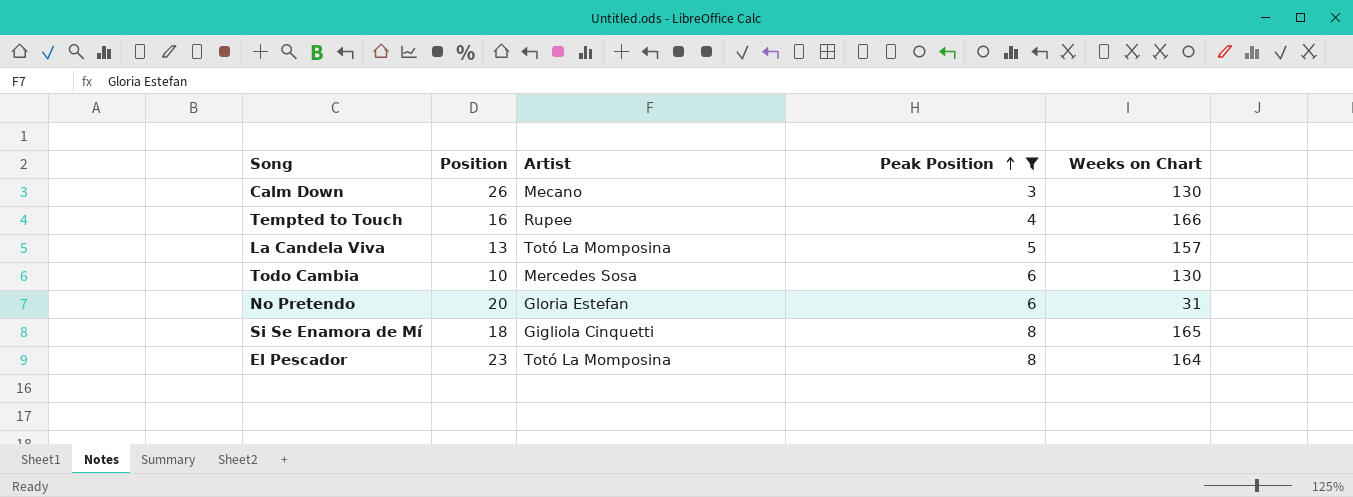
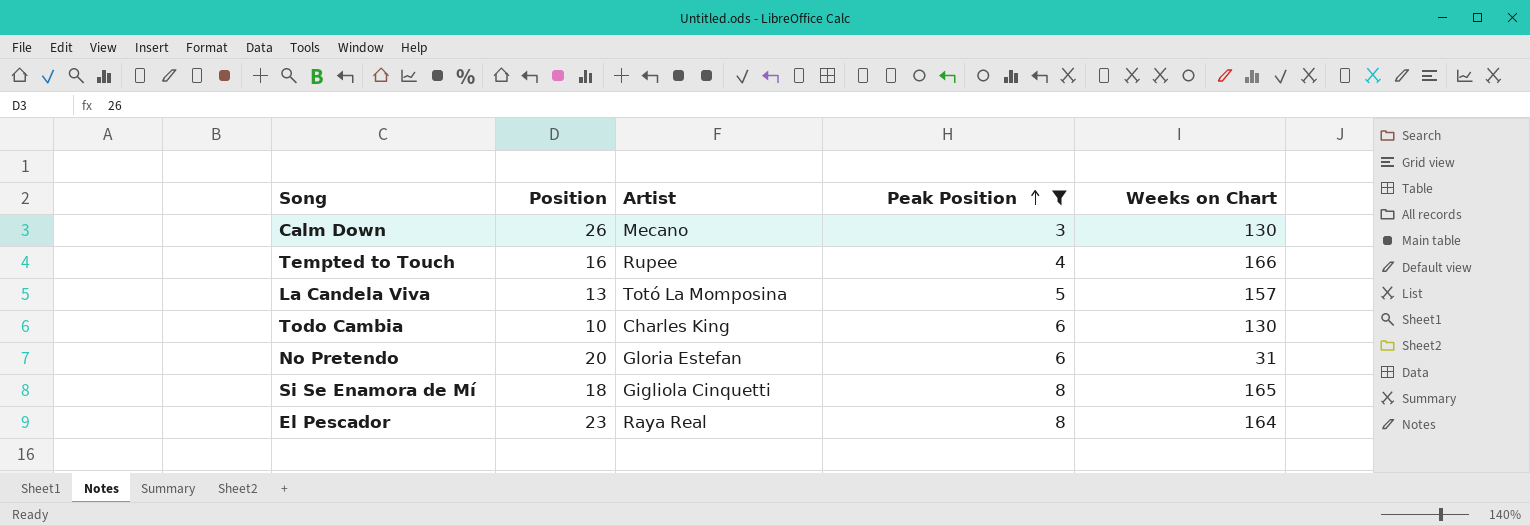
Todo Cambia | Artist: Mercedes Sosa -> Charles King
El Pescador | Artist: Totó La Momposina -> Raya Real

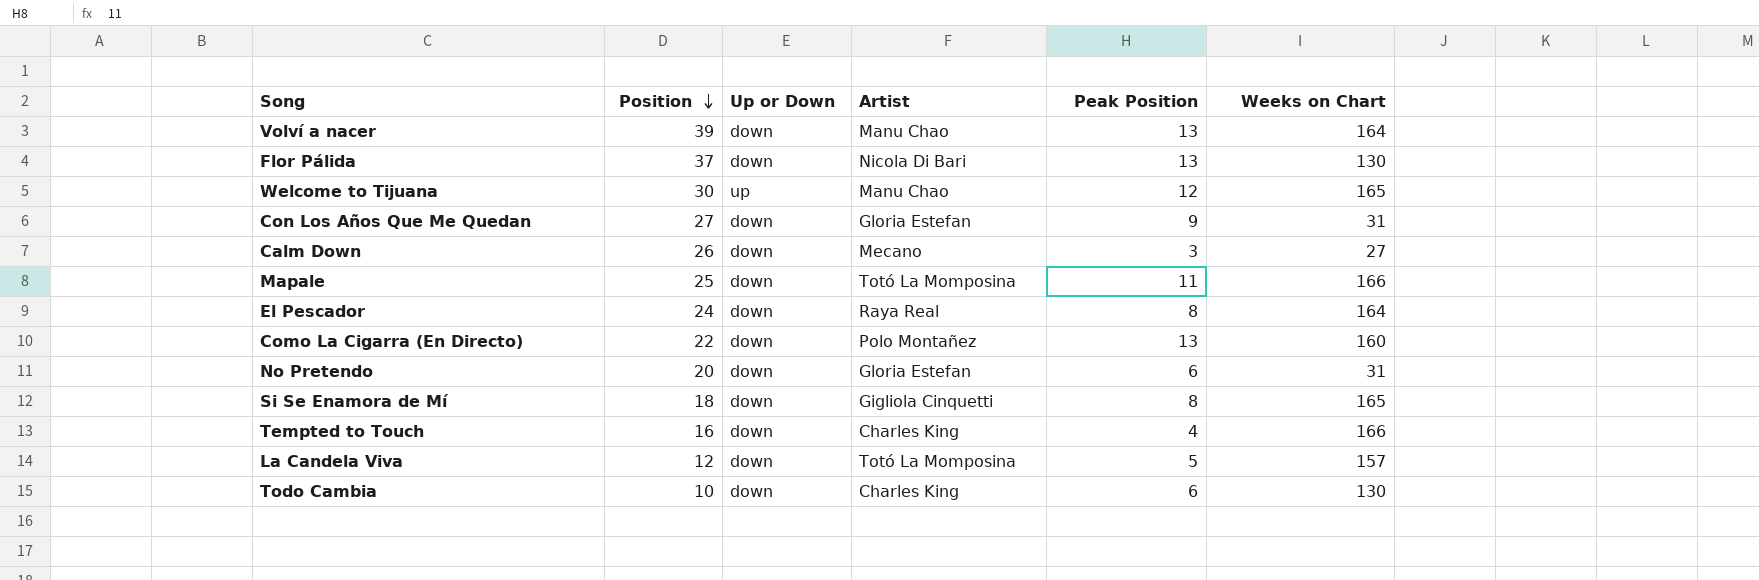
filter: Peak Position <= 8 -> none
row order: Peak Position ascending -> Position descending
column Up or Down | position: none -> 3
Calm Down | Weeks on Chart: 130 -> 27
El Pescador | Position: 23 -> 24
Tempted to Touch | Artist: Rupee -> Charles King
La Candela Viva | Position: 13 -> 12

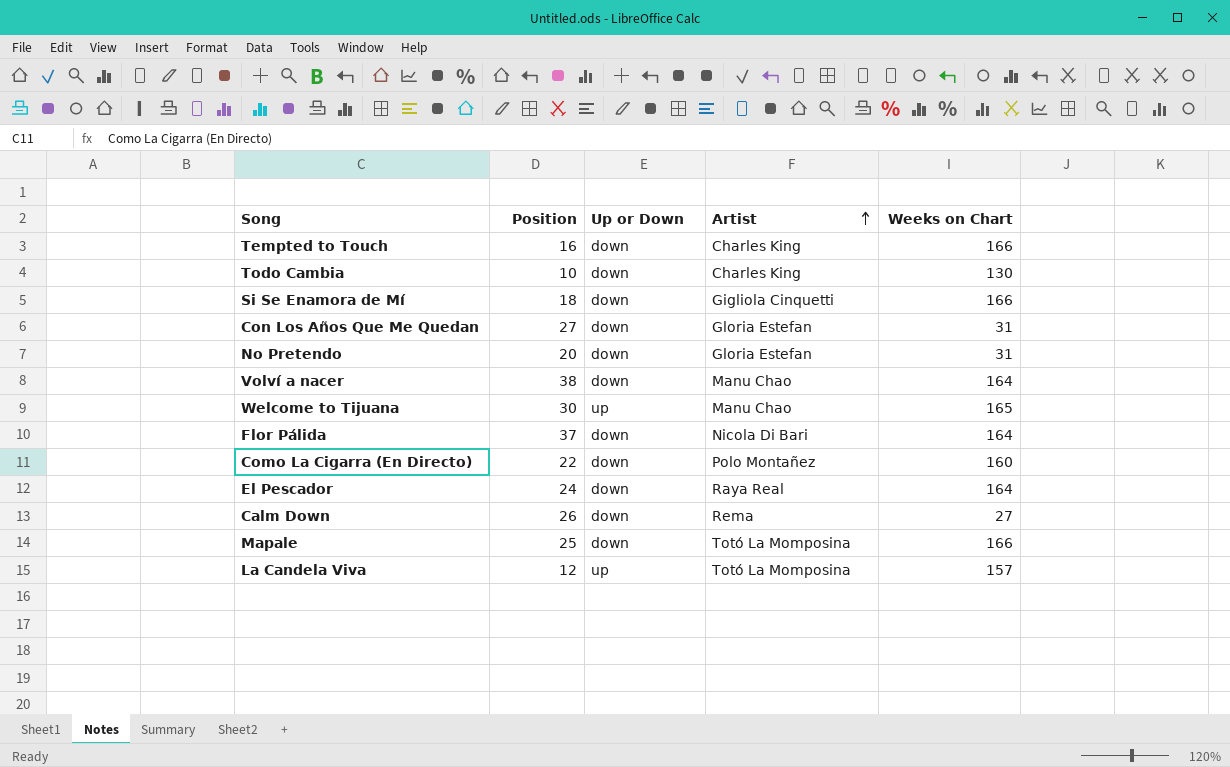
row order: Position descending -> Artist ascending
column Peak Position | position: 5 -> none
Si Se Enamora de Mí | Weeks on Chart: 165 -> 166
Volví a nacer | Position: 39 -> 38
Flor Pálida | Weeks on Chart: 130 -> 164
Calm Down | Artist: Mecano -> Rema
La Candela Viva | Up or Down: down -> up

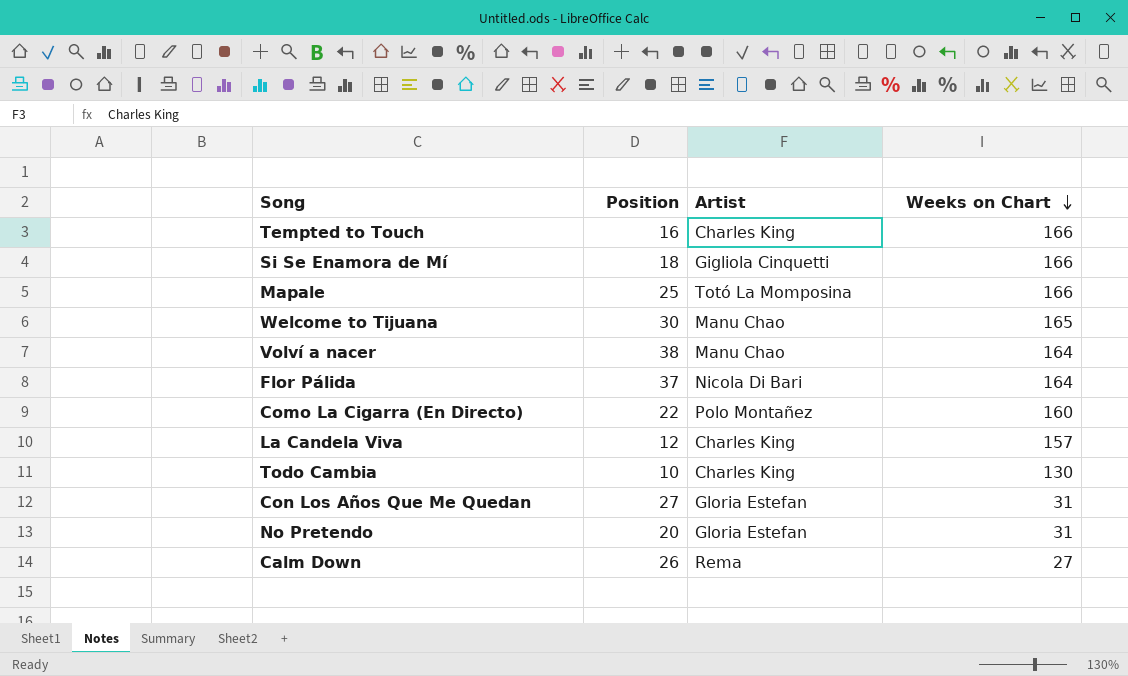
row order: Artist ascending -> Weeks on Chart descending
column Up or Down | position: 3 -> none
row El Pescador: 24 | down | Raya Real | 164 -> none
La Candela Viva | Artist: Totó La Momposina -> Charles King

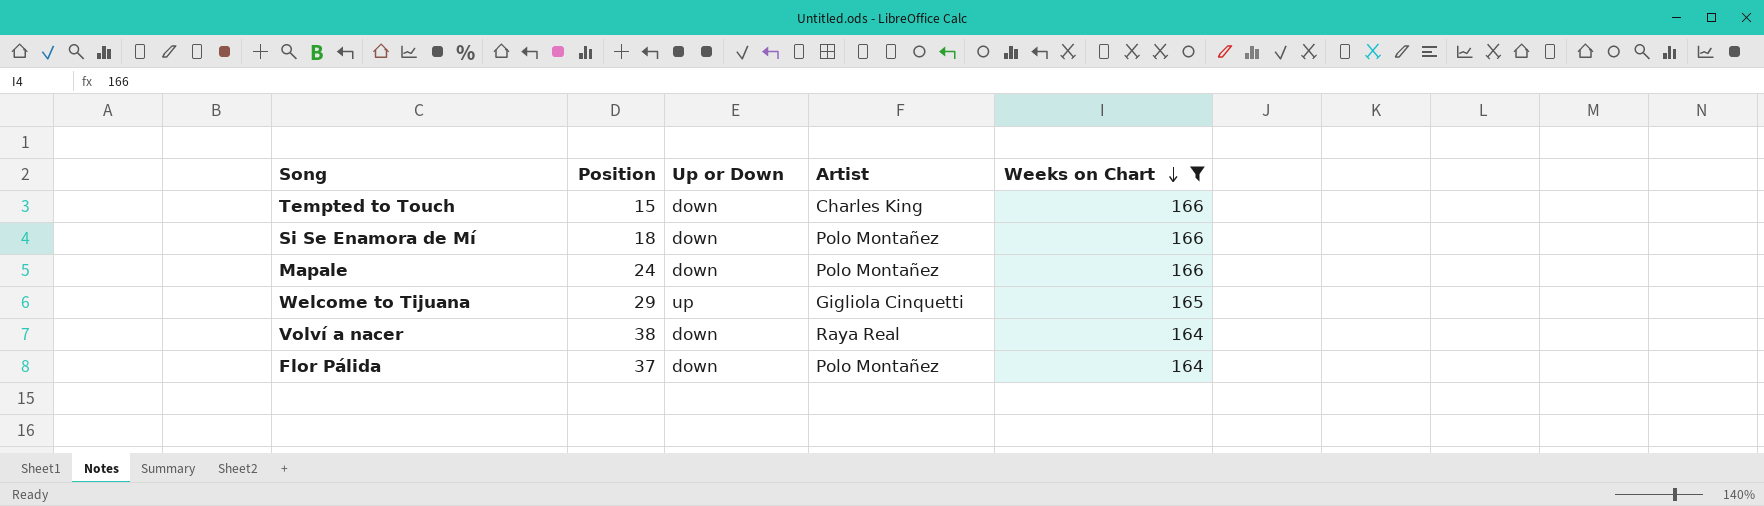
filter: none -> Weeks on Chart >= 164
column Up or Down | position: none -> 3
Tempted to Touch | Position: 16 -> 15
Si Se Enamora de Mí | Artist: Gigliola Cinquetti -> Polo Montañez
Mapale | Position: 25 -> 24
Mapale | Artist: Totó La Momposina -> Polo Montañez
Welcome to Tijuana | Position: 30 -> 29
Welcome to Tijuana | Artist: Manu Chao -> Gigliola Cinquetti
Volví a nacer | Artist: Manu Chao -> Raya Real
Flor Pálida | Artist: Nicola Di Bari -> Polo Montañez

